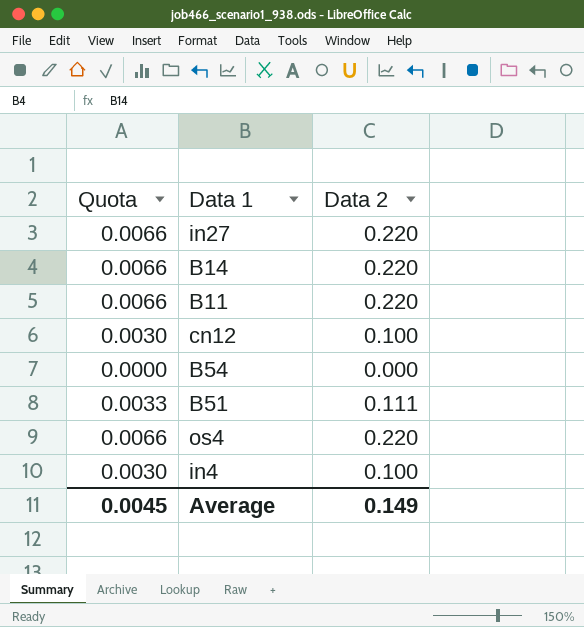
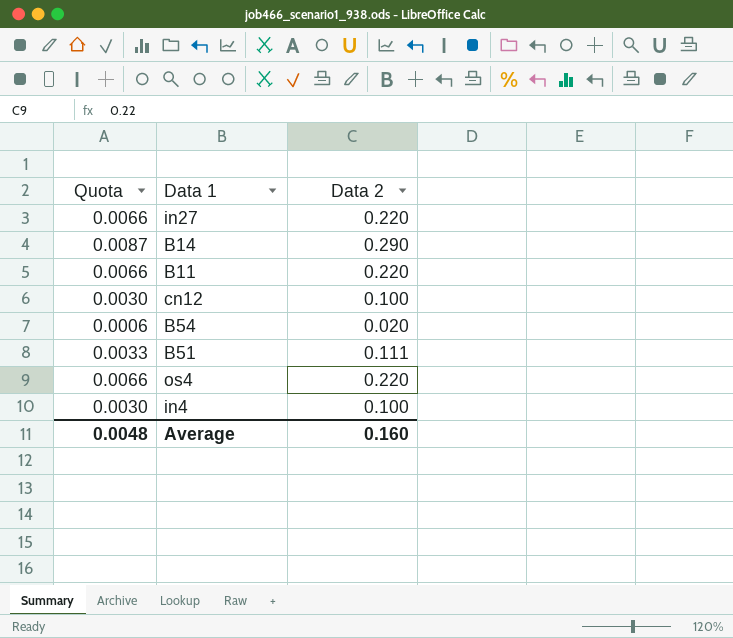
B14 | Quota: 0.0066 -> 0.0087
B14 | Data 2: 0.220 -> 0.290
B54 | Quota: 0.0000 -> 0.0006
B54 | Data 2: 0.000 -> 0.020
Average | Quota: 0.0045 -> 0.0048
Average | Data 2: 0.149 -> 0.160

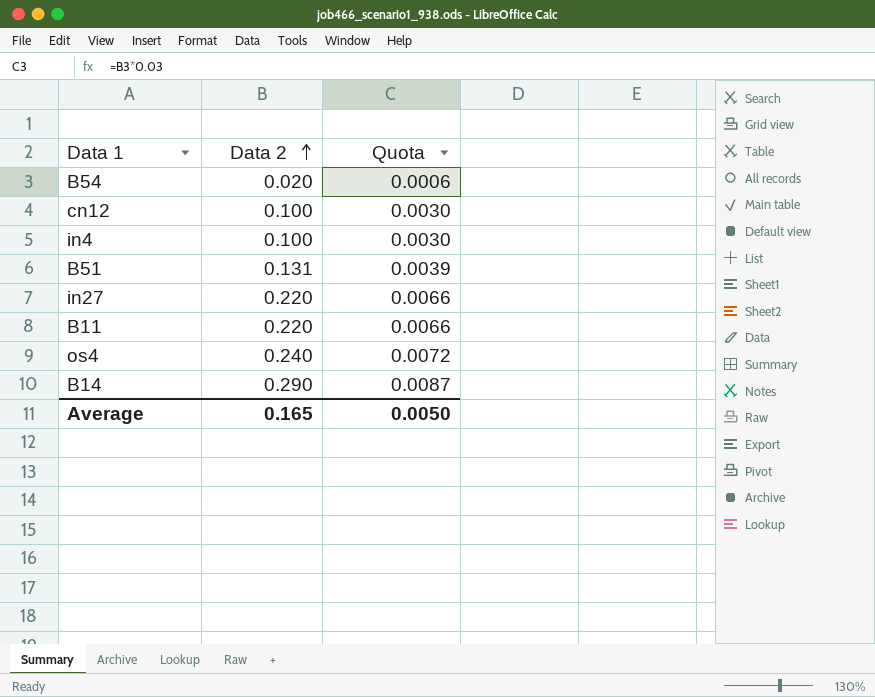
row order: none -> Data 2 ascending
column Quota | position: 1 -> 3
B51 | Data 2: 0.111 -> 0.131
B51 | Quota: 0.0033 -> 0.0039
os4 | Data 2: 0.220 -> 0.240
os4 | Quota: 0.0066 -> 0.0072
Average | Data 2: 0.160 -> 0.165
Average | Quota: 0.0048 -> 0.0050

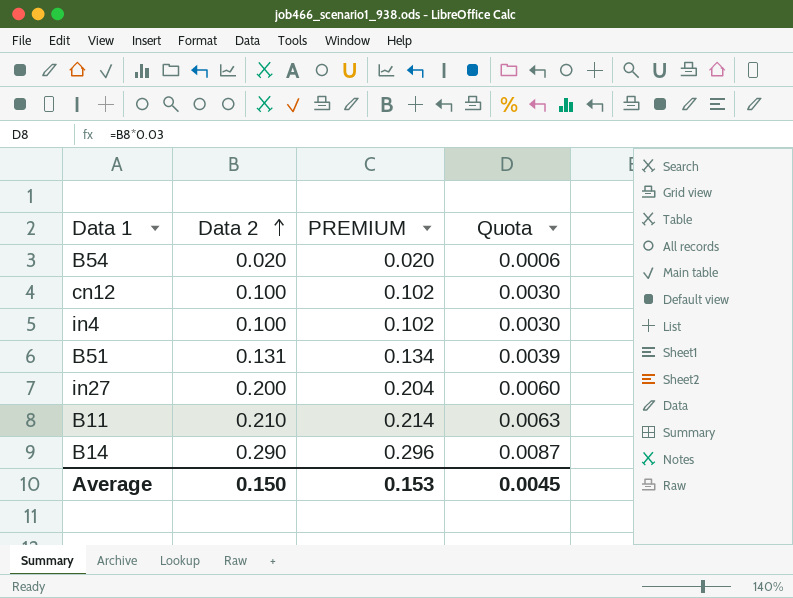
column PREMIUM | formula: none -> [Data 2] * 1.02
row os4: 0.240 | 0.0072 -> none
in27 | Data 2: 0.220 -> 0.200
in27 | Quota: 0.0066 -> 0.0060
B11 | Data 2: 0.220 -> 0.210
B11 | Quota: 0.0066 -> 0.0063
Average | Data 2: 0.165 -> 0.150
Average | Quota: 0.0050 -> 0.0045

